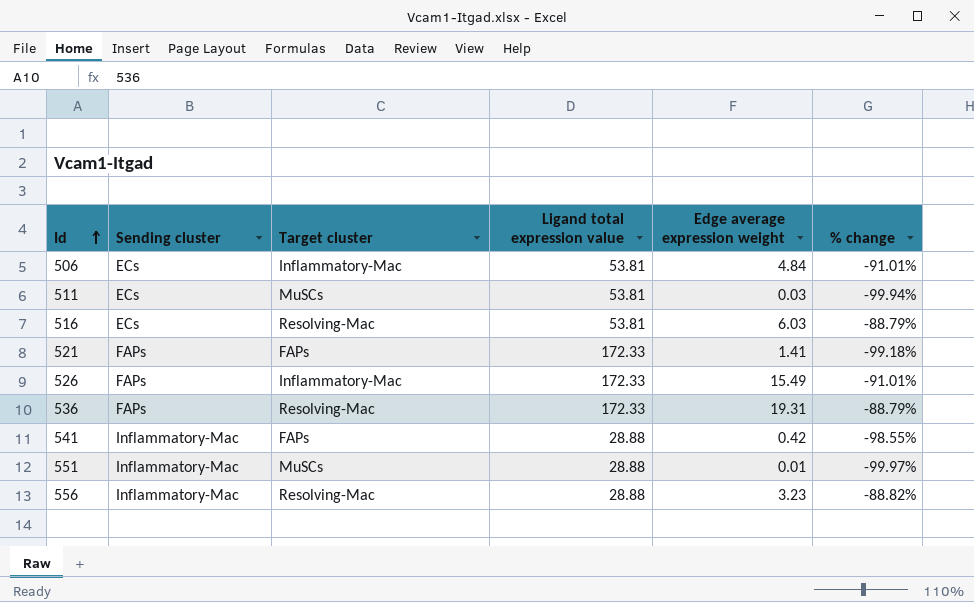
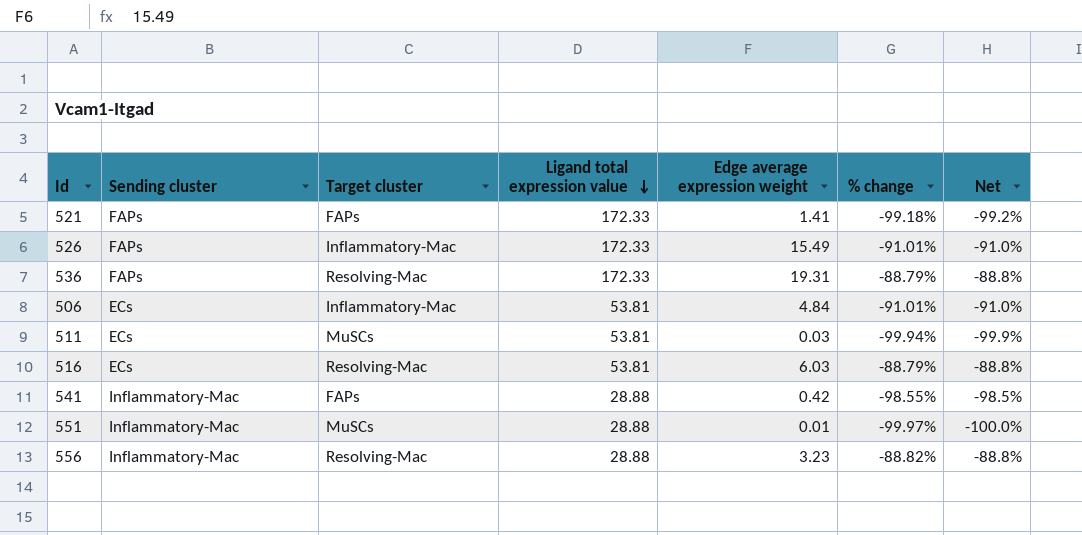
row order: Id ascending -> Ligand total expression value descending
column Net | formula: none -> ([Edge average expression weight] - [Ligand total expression value]) / [Ligand total expression value]

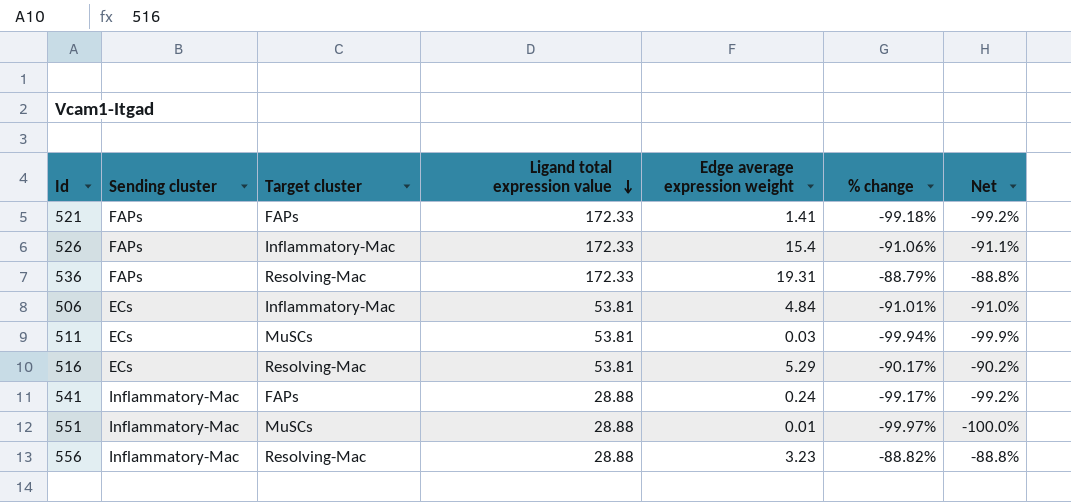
526 | Edge average expression weight: 15.49 -> 15.4
526 | % change: -91.01% -> -91.06%
526 | Net: -91.0% -> -91.1%
516 | Edge average expression weight: 6.03 -> 5.29
516 | % change: -88.79% -> -90.17%
516 | Net: -88.8% -> -90.2%
541 | Edge average expression weight: 0.42 -> 0.24
541 | % change: -98.55% -> -99.17%
541 | Net: -98.5% -> -99.2%

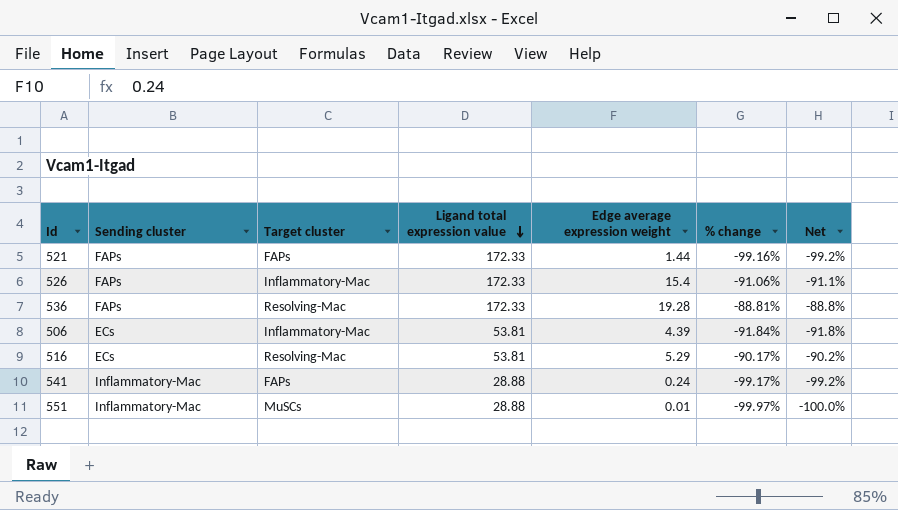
row 511: ECs | MuSCs | 53.81 | 0.03 | -99.94% | -99.9% -> none
row 556: Inflammatory-Mac | Resolving-Mac | 28.88 | 3.23 | -88.82% | -88.8% -> none
521 | Edge average expression weight: 1.41 -> 1.44
521 | % change: -99.18% -> -99.16%
536 | Edge average expression weight: 19.31 -> 19.28
536 | % change: -88.79% -> -88.81%
506 | Edge average expression weight: 4.84 -> 4.39
506 | % change: -91.01% -> -91.84%
506 | Net: -91.0% -> -91.8%

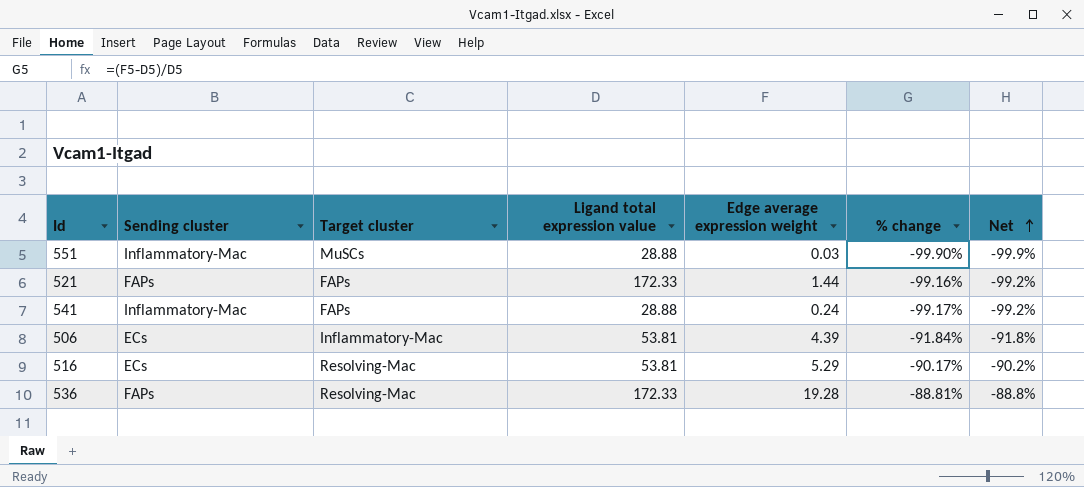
row order: Ligand total expression value descending -> Net ascending
row 526: FAPs | Inflammatory-Mac | 172.33 | 15.4 | -91.06% | -91.1% -> none
551 | Edge average expression weight: 0.01 -> 0.03
551 | % change: -99.97% -> -99.90%
551 | Net: -100.0% -> -99.9%

